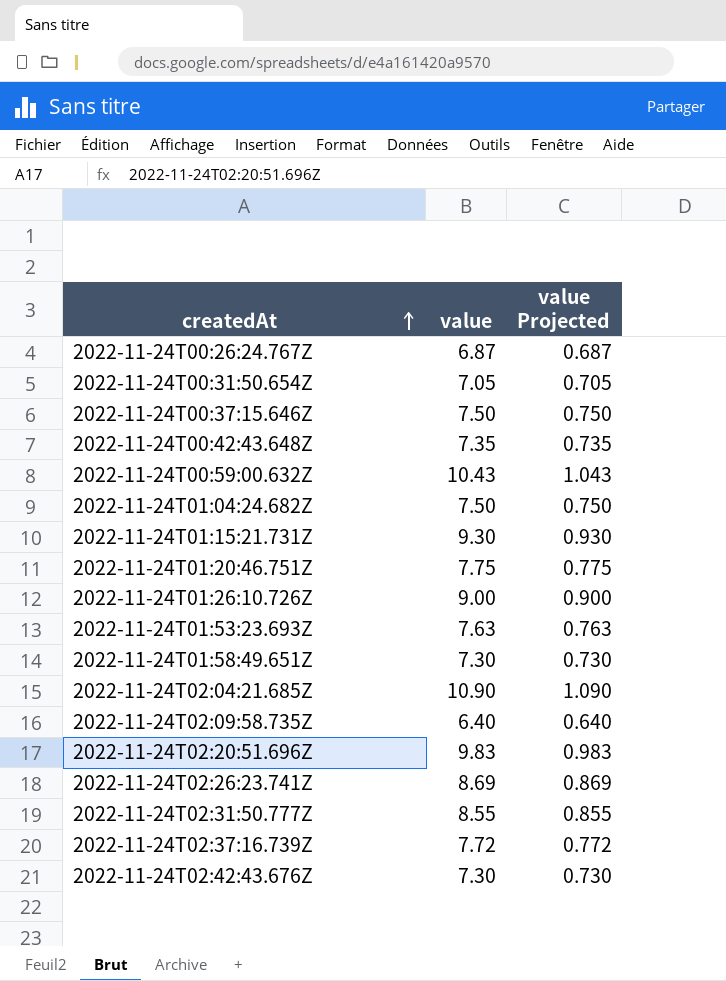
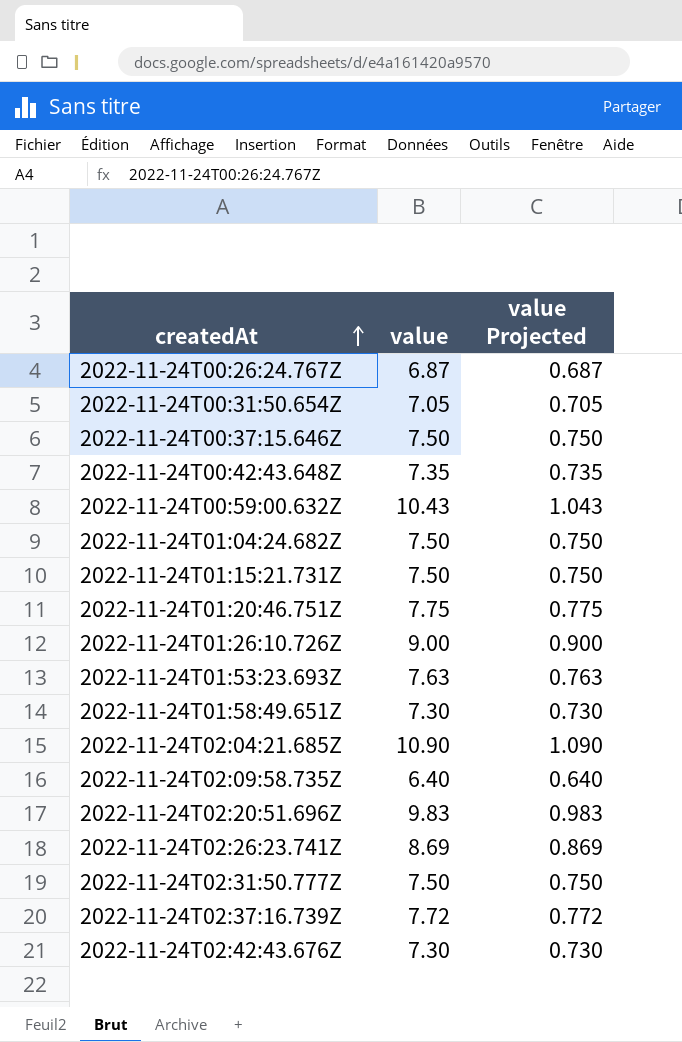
2022-11-24T01:15:21.731Z | value: 9.30 -> 7.50
2022-11-24T01:15:21.731Z | value Projected: 0.930 -> 0.750
2022-11-24T02:31:50.777Z | value: 8.55 -> 7.50
2022-11-24T02:31:50.777Z | value Projected: 0.855 -> 0.750

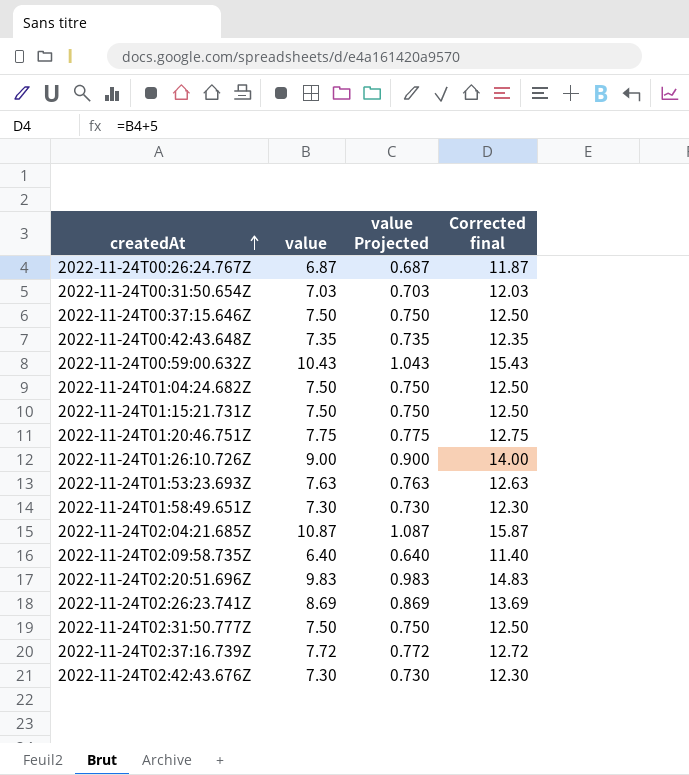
column Corrected final | formula: none -> [value] + 5
2022-11-24T00:31:50.654Z | value: 7.05 -> 7.03
2022-11-24T00:31:50.654Z | value Projected: 0.705 -> 0.703
2022-11-24T02:04:21.685Z | value: 10.90 -> 10.87
2022-11-24T02:04:21.685Z | value Projected: 1.090 -> 1.087

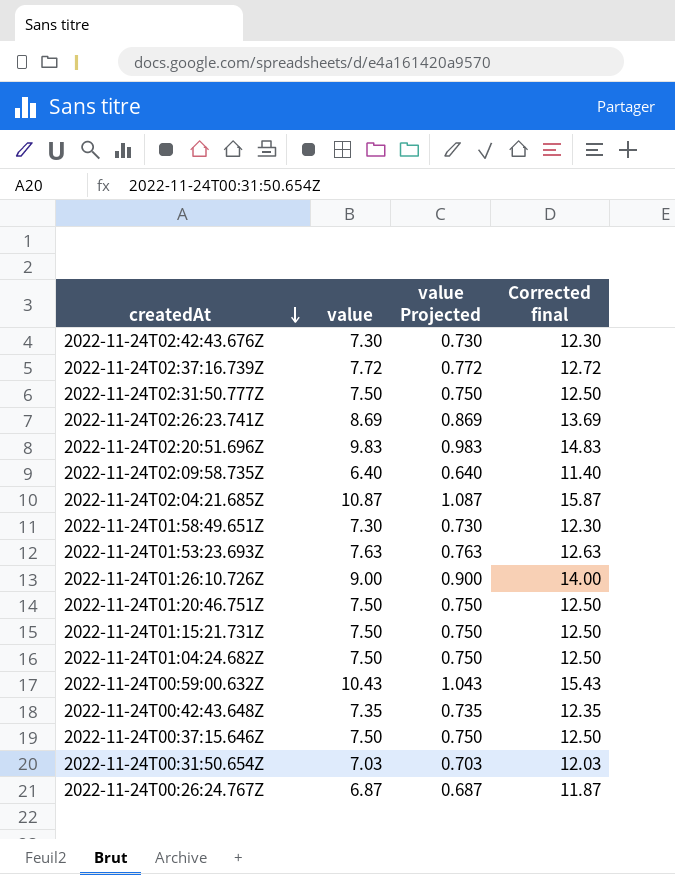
row order: createdAt ascending -> createdAt descending
2022-11-24T01:20:46.751Z | value: 7.75 -> 7.50
2022-11-24T01:20:46.751Z | value Projected: 0.775 -> 0.750
2022-11-24T01:20:46.751Z | Corrected final: 12.75 -> 12.50

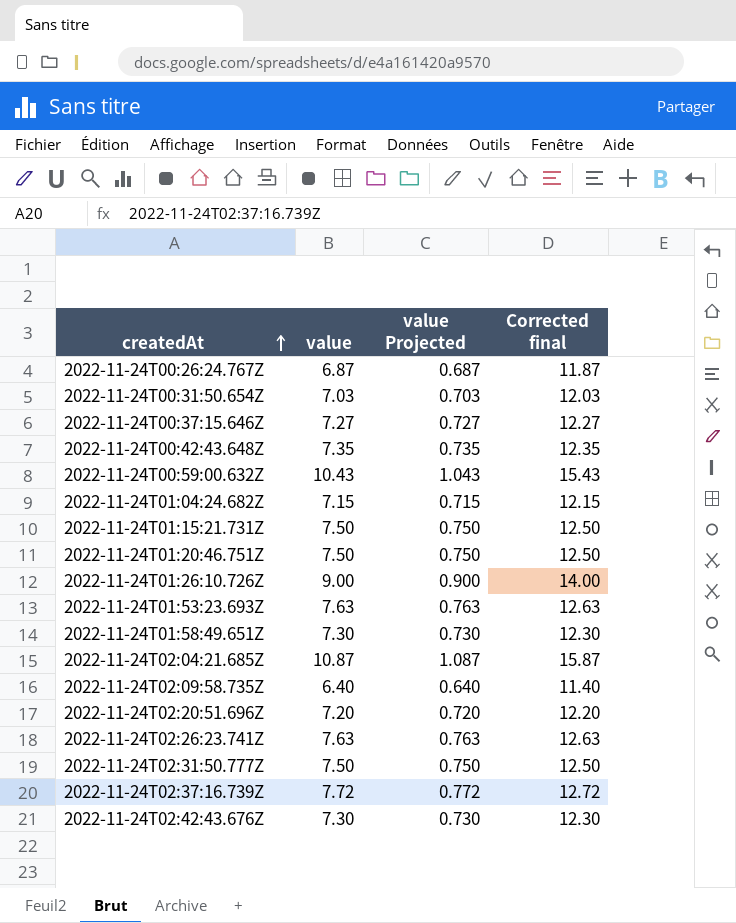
row order: createdAt descending -> createdAt ascending
2022-11-24T00:37:15.646Z | value: 7.50 -> 7.27
2022-11-24T00:37:15.646Z | value Projected: 0.750 -> 0.727
2022-11-24T00:37:15.646Z | Corrected final: 12.50 -> 12.27
2022-11-24T01:04:24.682Z | value: 7.50 -> 7.15
2022-11-24T01:04:24.682Z | value Projected: 0.750 -> 0.715
2022-11-24T01:04:24.682Z | Corrected final: 12.50 -> 12.15
2022-11-24T02:20:51.696Z | value: 9.83 -> 7.20
2022-11-24T02:20:51.696Z | value Projected: 0.983 -> 0.720
2022-11-24T02:20:51.696Z | Corrected final: 14.83 -> 12.20
2022-11-24T02:26:23.741Z | value: 8.69 -> 7.63
2022-11-24T02:26:23.741Z | value Projected: 0.869 -> 0.763
2022-11-24T02:26:23.741Z | Corrected final: 13.69 -> 12.63

